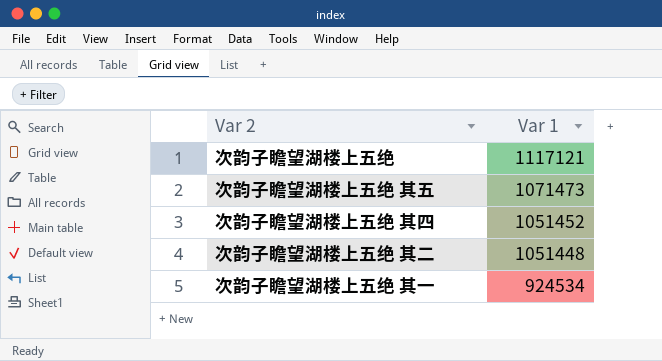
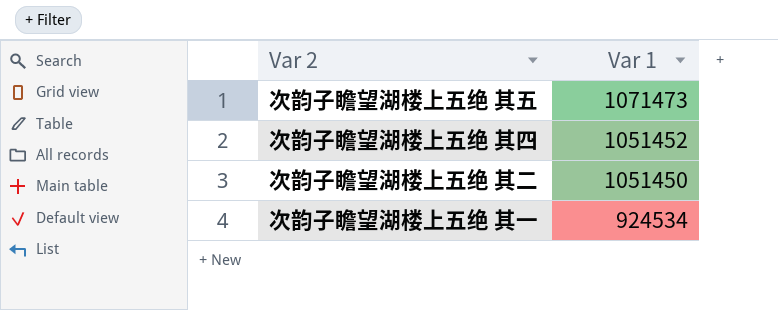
row 次韵子瞻望湖楼上五绝: 1117121 -> none
次韵子瞻望湖楼上五绝 其二 | Var 1: 1051448 -> 1051450

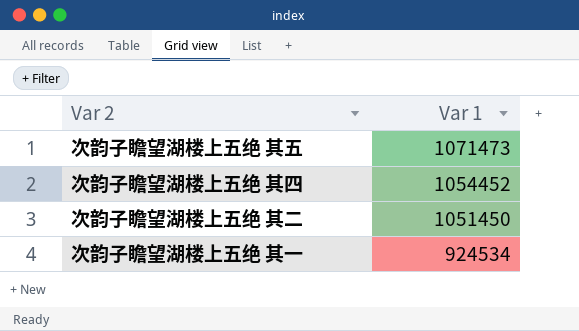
次韵子瞻望湖楼上五绝 其四 | Var 1: 1051452 -> 1054452

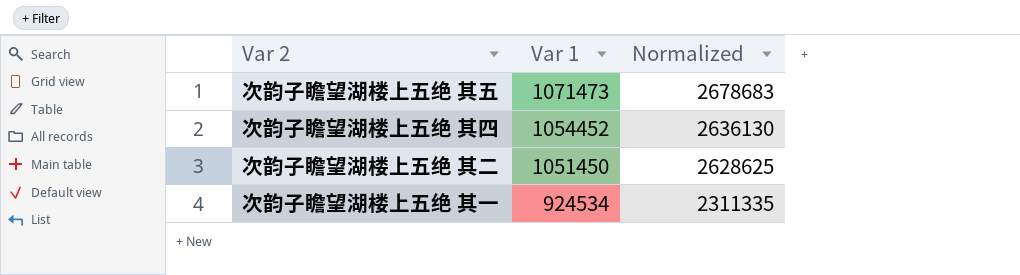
column Normalized | formula: none -> [Var 1] * 2.5

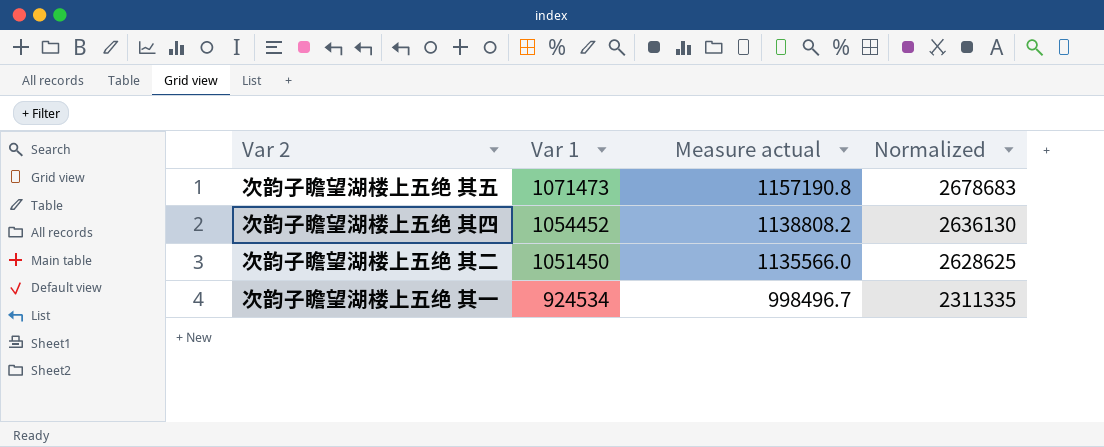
column Measure actual | formula: none -> [Var 1] * 1.08

